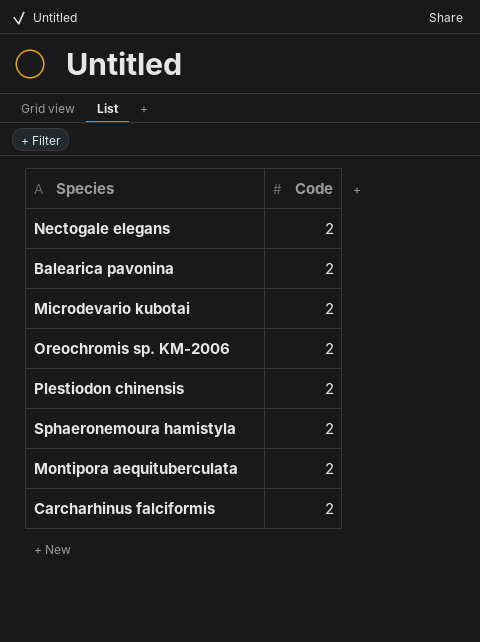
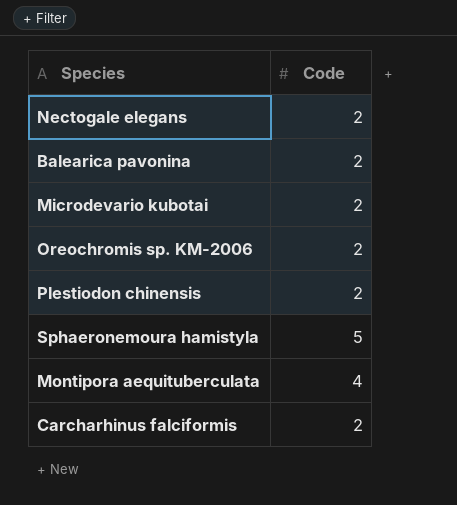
Sphaeronemoura hamistyla | Code: 2 -> 5
Montipora aequituberculata | Code: 2 -> 4

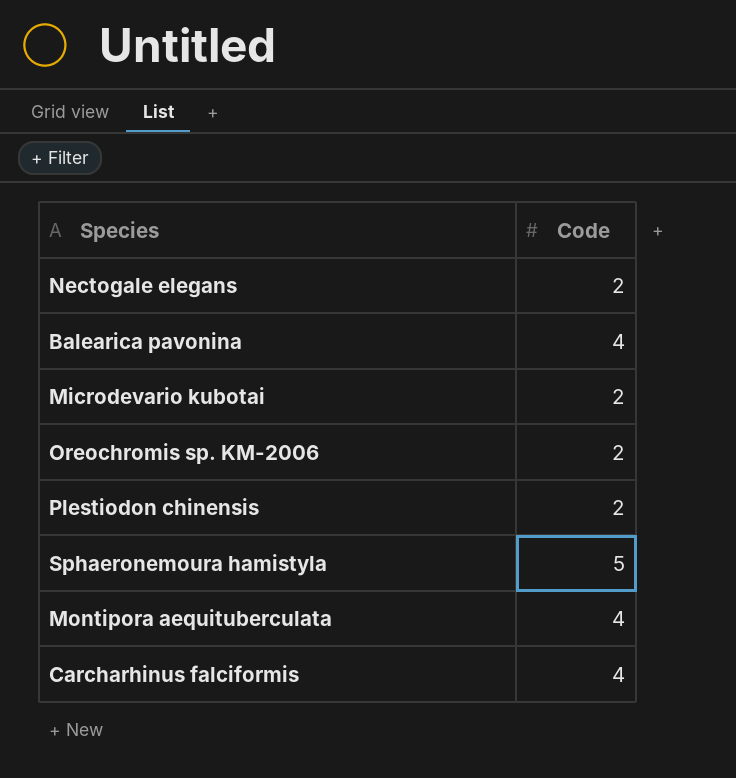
Balearica pavonina | Code: 2 -> 4
Carcharhinus falciformis | Code: 2 -> 4

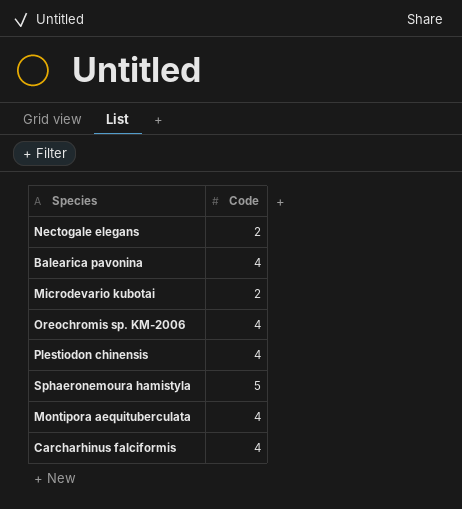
Oreochromis sp. KM-2006 | Code: 2 -> 4
Plestiodon chinensis | Code: 2 -> 4

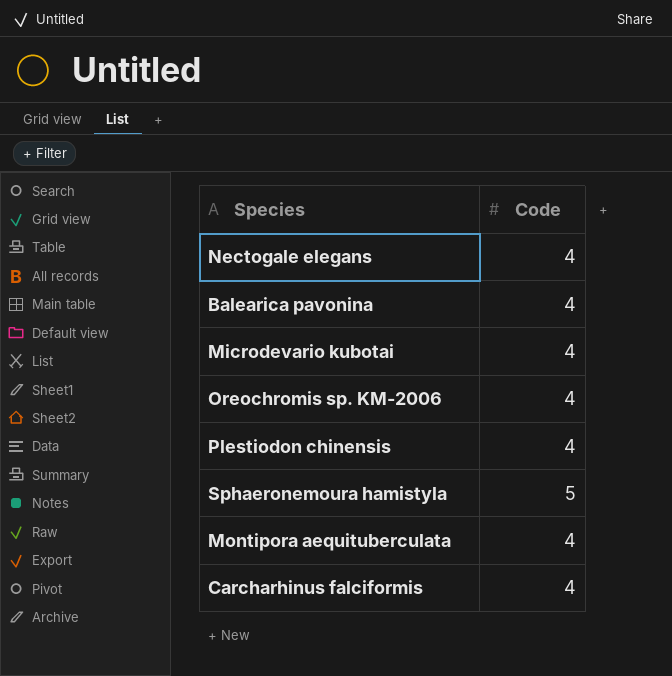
Nectogale elegans | Code: 2 -> 4
Microdevario kubotai | Code: 2 -> 4

